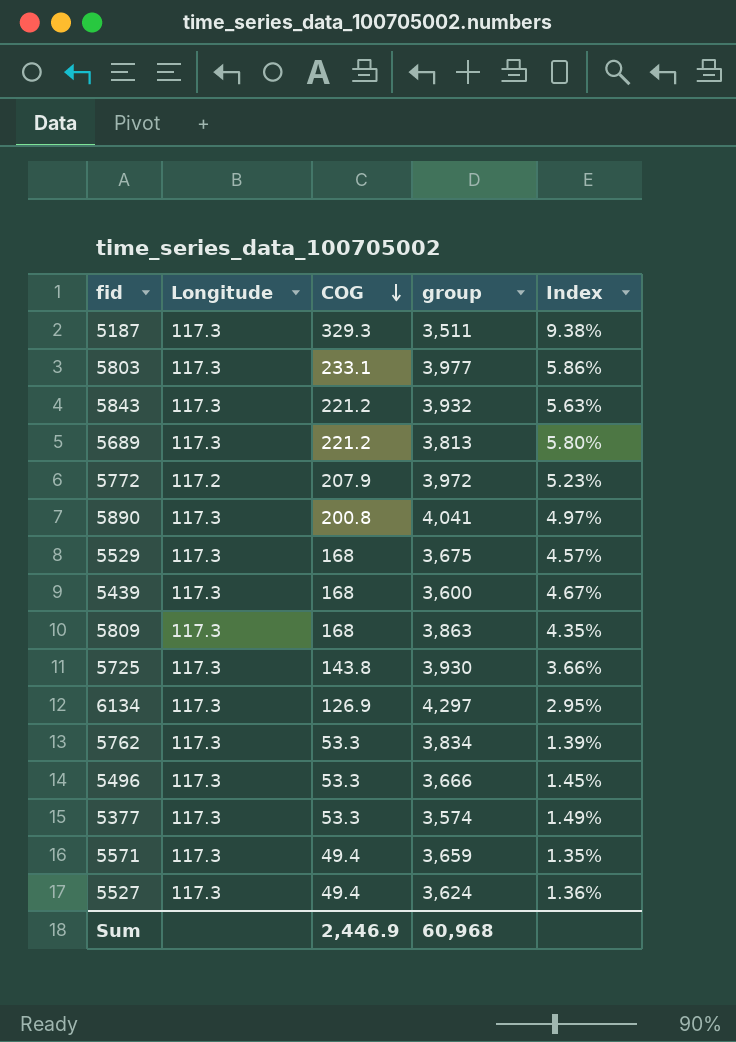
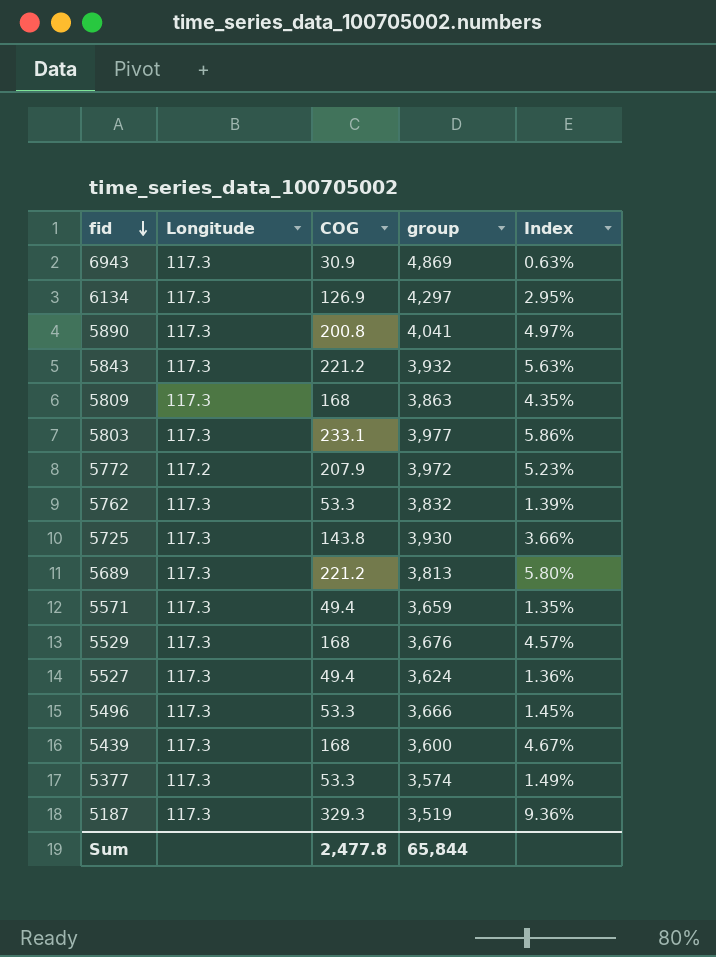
row order: COG descending -> fid descending
row 6943: none -> 117.3 | 30.9 | 4,869 | 0.63%
5762 | group: 3,834 -> 3,832
5529 | group: 3,675 -> 3,676
5187 | group: 3,511 -> 3,519
5187 | Index: 9.38% -> 9.36%
Sum | COG: 2,446.9 -> 2,477.8
Sum | group: 60,968 -> 65,844

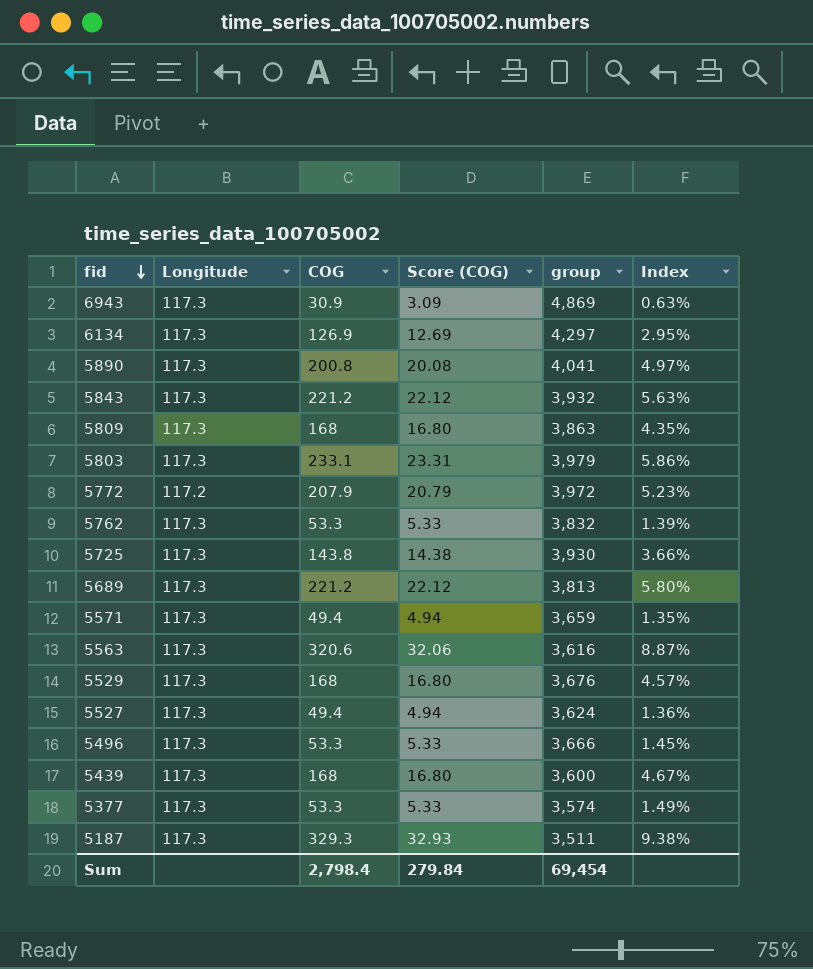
column Score (COG) | formula: none -> [COG] * 0.1
5803 | group: 3,977 -> 3,979
row 5563: none -> 117.3 | 320.6 | 32.06 | 3,616 | 8.87%
5187 | group: 3,519 -> 3,511
5187 | Index: 9.36% -> 9.38%
Sum | COG: 2,477.8 -> 2,798.4
Sum | group: 65,844 -> 69,454

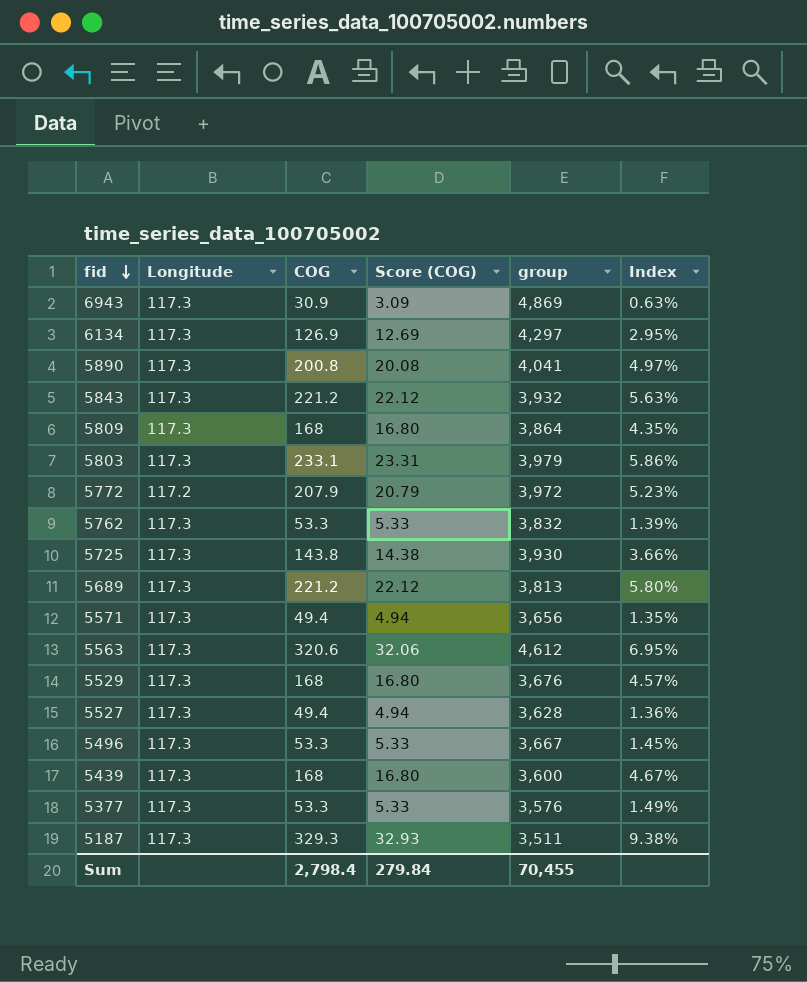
5809 | group: 3,863 -> 3,864
5571 | group: 3,659 -> 3,656
5563 | group: 3,616 -> 4,612
5563 | Index: 8.87% -> 6.95%
5527 | group: 3,624 -> 3,628
5496 | group: 3,666 -> 3,667
5377 | group: 3,574 -> 3,576
Sum | group: 69,454 -> 70,455

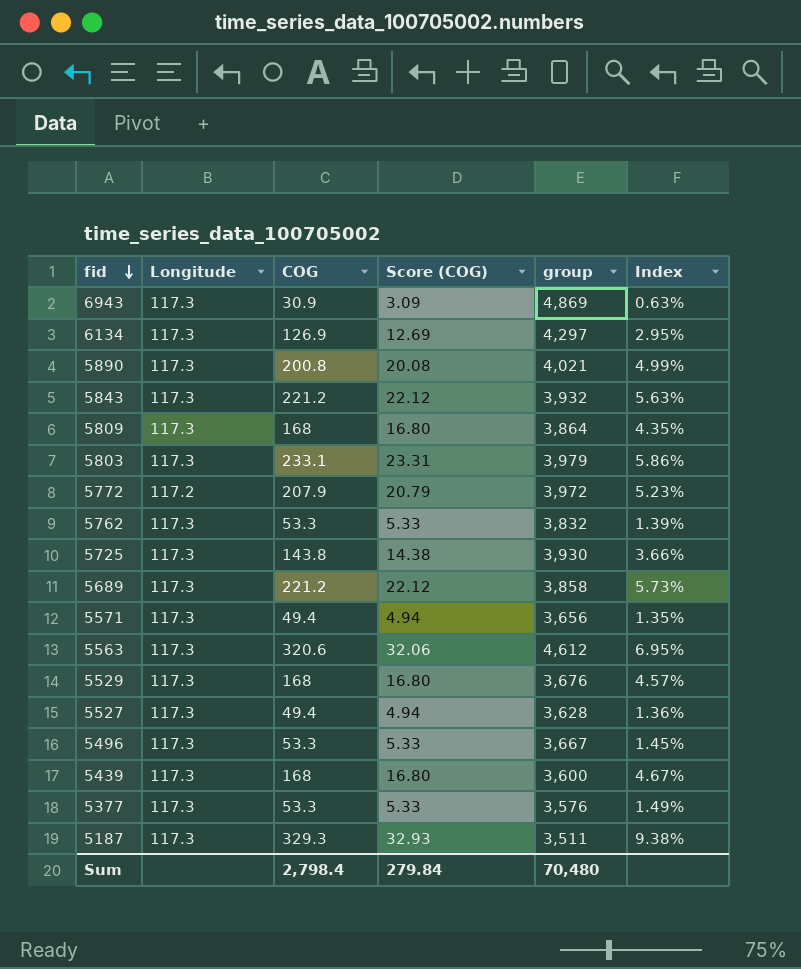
5890 | group: 4,041 -> 4,021
5890 | Index: 4.97% -> 4.99%
5689 | group: 3,813 -> 3,858
5689 | Index: 5.80% -> 5.73%
Sum | group: 70,455 -> 70,480

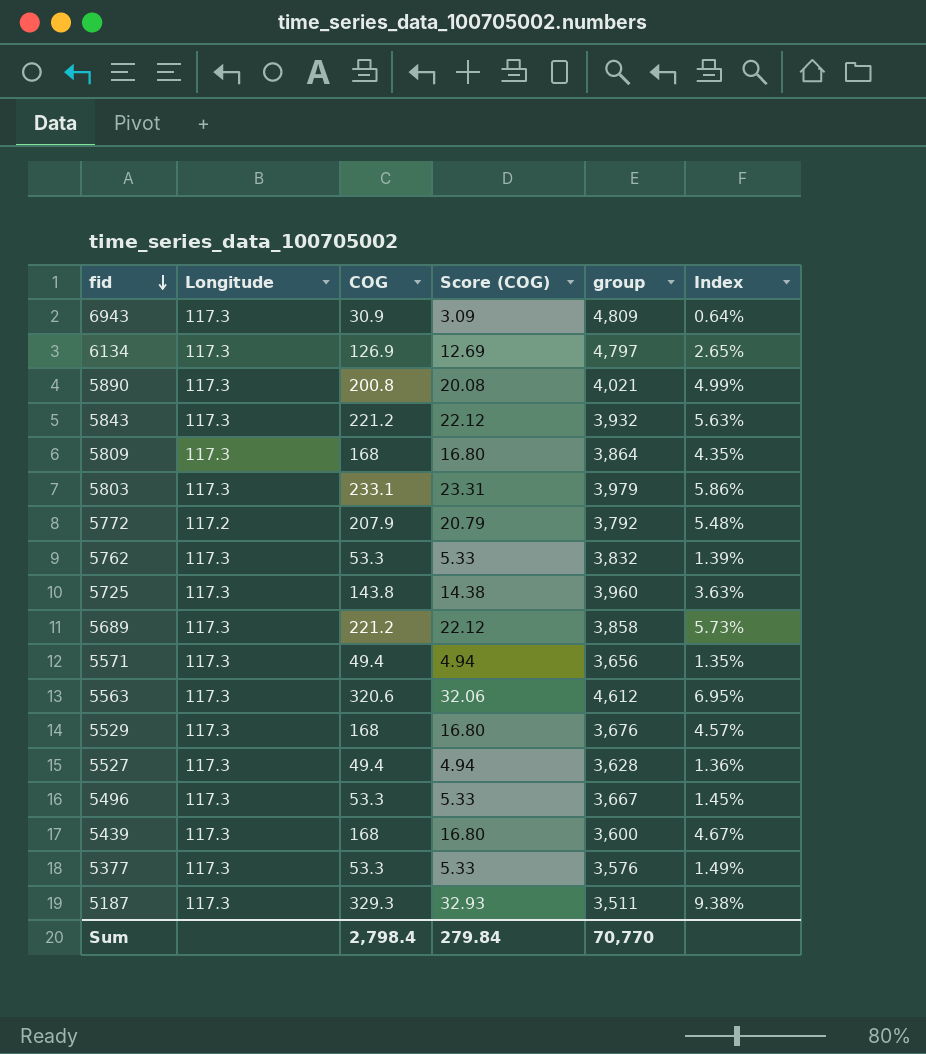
6943 | group: 4,869 -> 4,809
6943 | Index: 0.63% -> 0.64%
6134 | group: 4,297 -> 4,797
6134 | Index: 2.95% -> 2.65%
5772 | group: 3,972 -> 3,792
5772 | Index: 5.23% -> 5.48%
5725 | group: 3,930 -> 3,960
5725 | Index: 3.66% -> 3.63%
Sum | group: 70,480 -> 70,770

